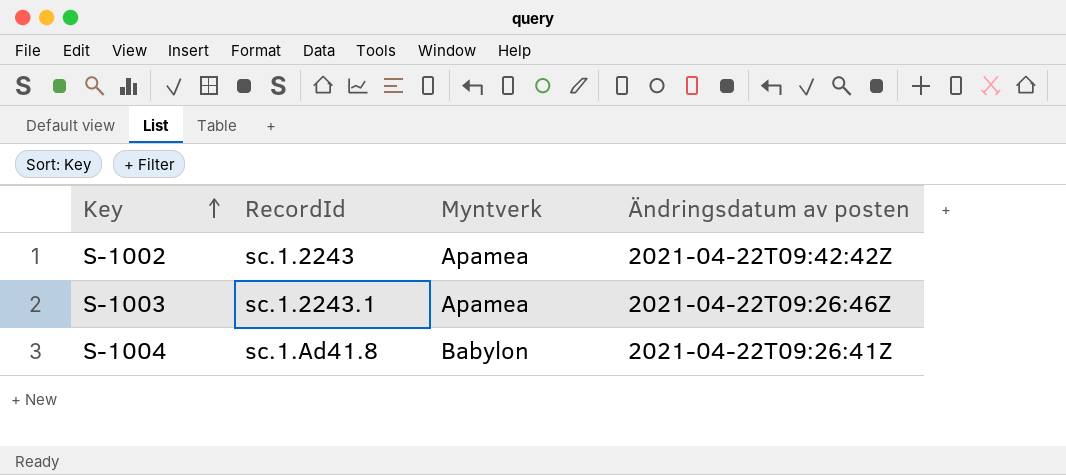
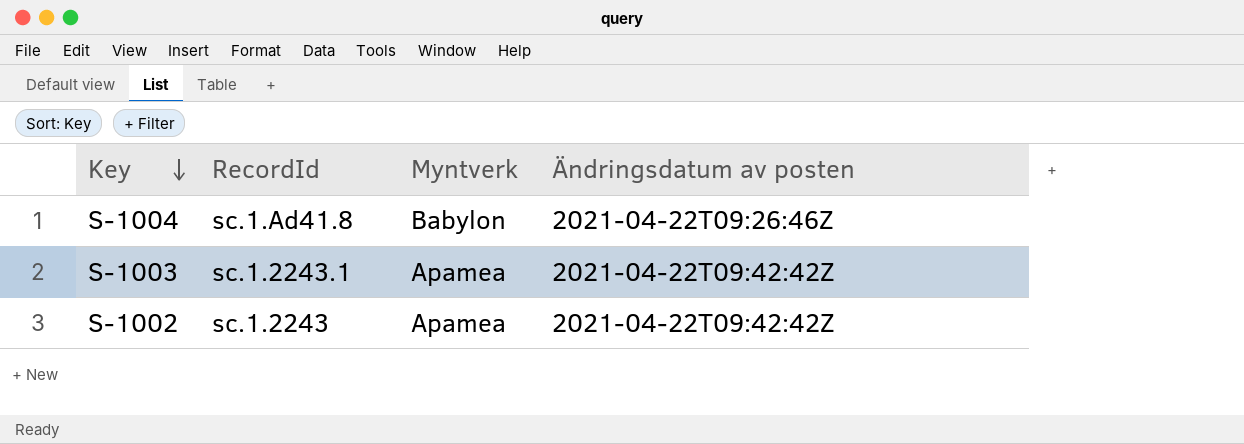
row order: Key ascending -> Key descending
S-1004 | Ändringsdatum av posten: 2021-04-22T09:26:41Z -> 2021-04-22T09:26:46Z
S-1003 | Ändringsdatum av posten: 2021-04-22T09:26:46Z -> 2021-04-22T09:42:42Z

